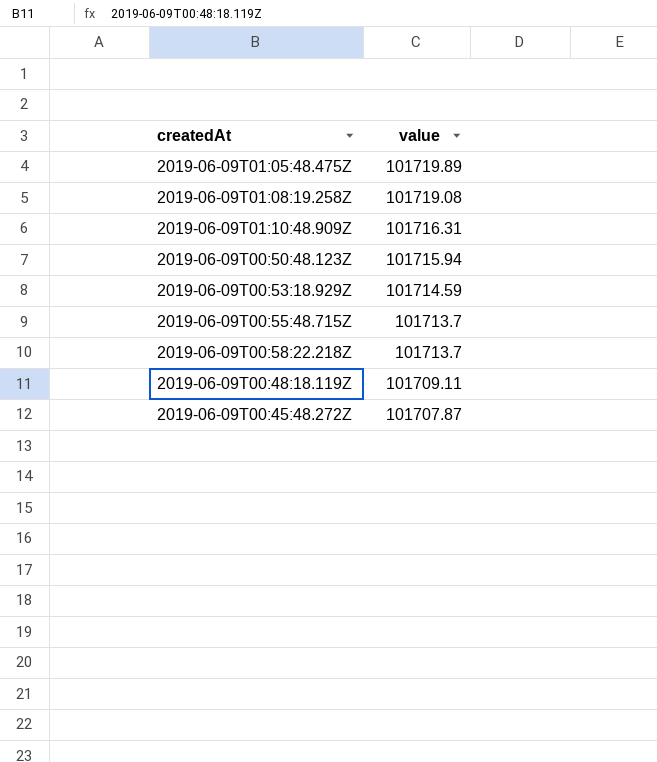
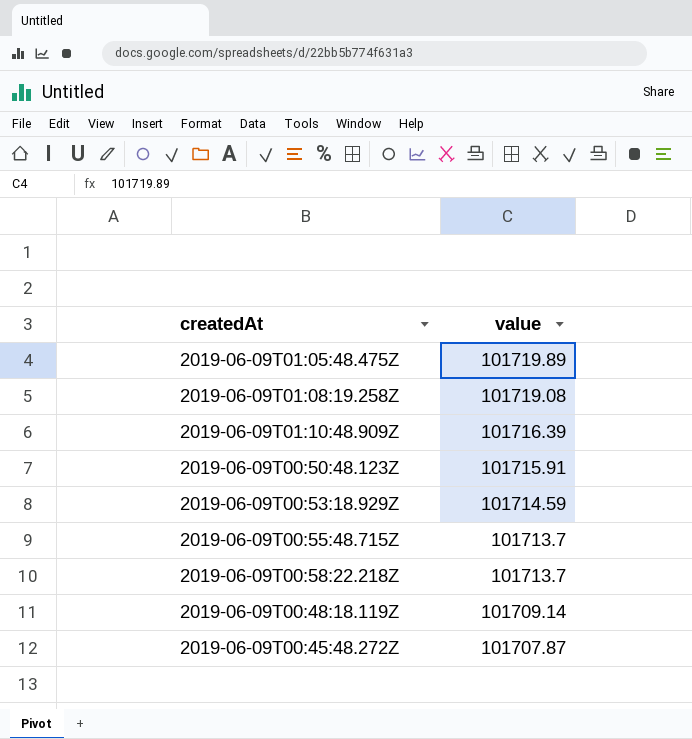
2019-06-09T01:10:48.909Z | value: 101716.31 -> 101716.39
2019-06-09T00:50:48.123Z | value: 101715.94 -> 101715.91
2019-06-09T00:48:18.119Z | value: 101709.11 -> 101709.14

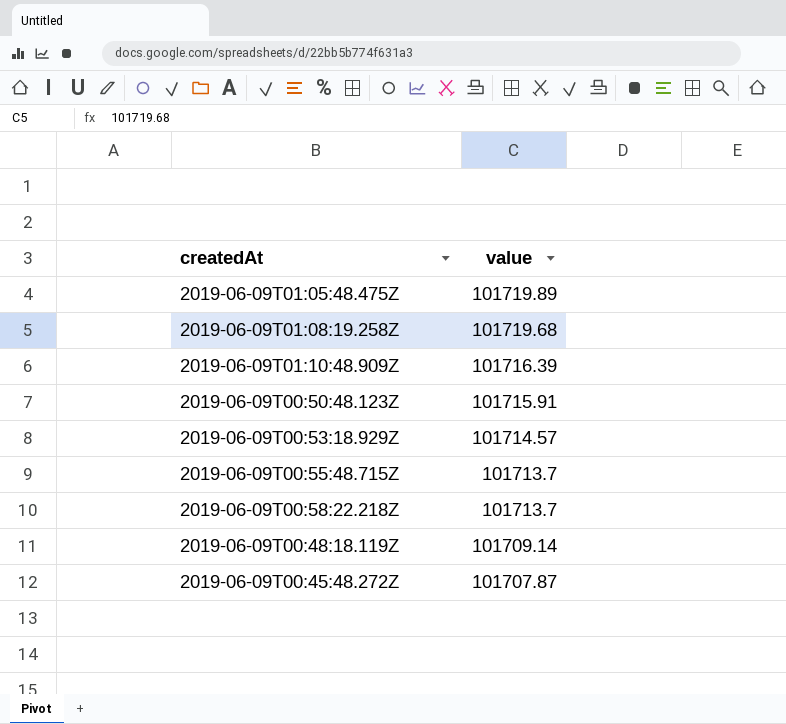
2019-06-09T01:08:19.258Z | value: 101719.08 -> 101719.68
2019-06-09T00:53:18.929Z | value: 101714.59 -> 101714.57

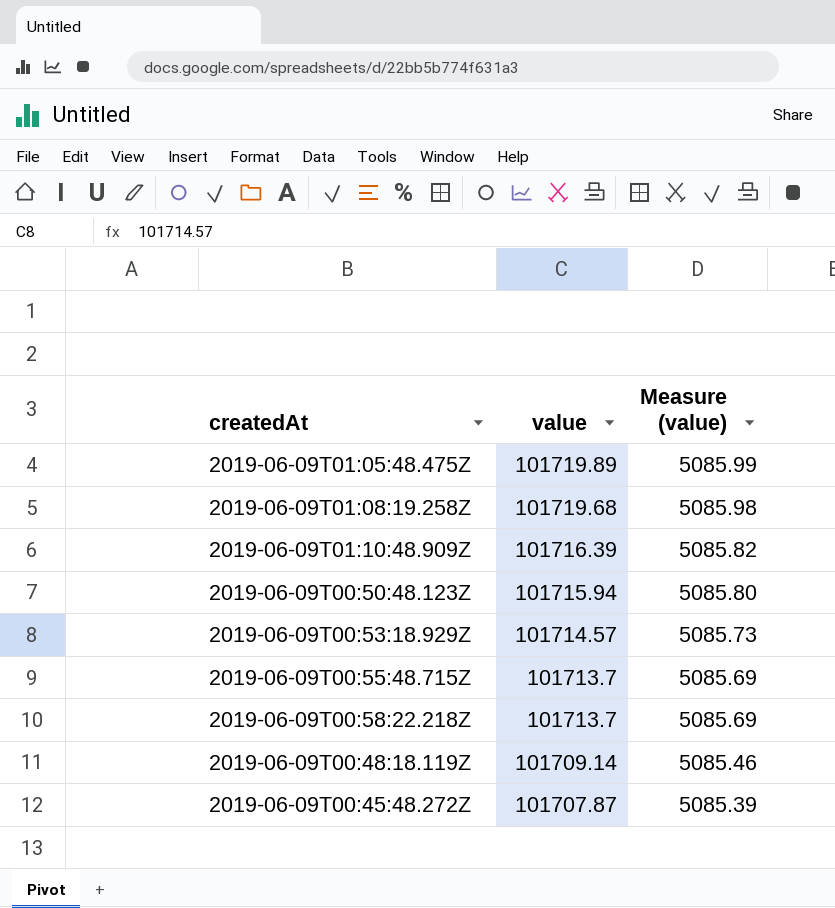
column Measure (value) | formula: none -> [value] * 0.05
2019-06-09T00:50:48.123Z | value: 101715.91 -> 101715.94

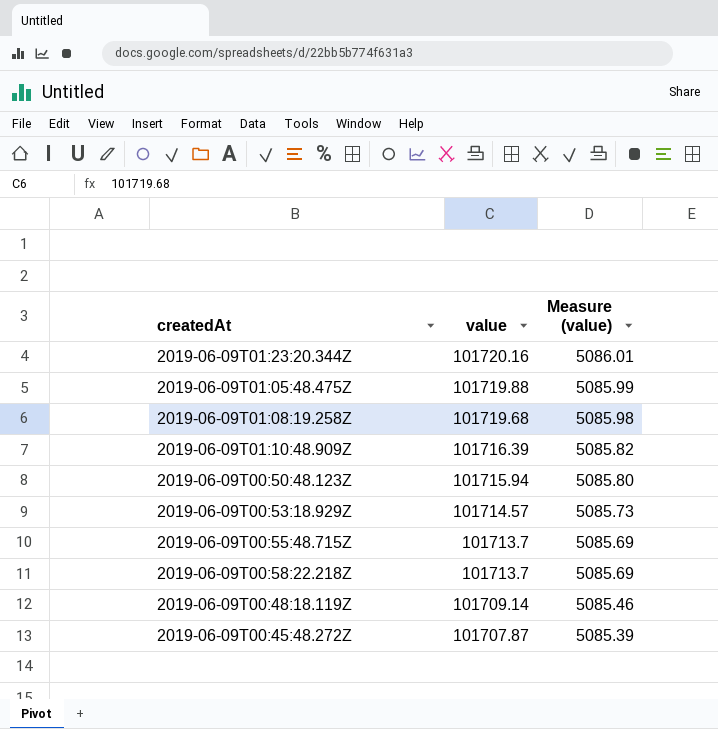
row 2019-06-09T01:23:20.344Z: none -> 101720.16 | 5086.01
2019-06-09T01:05:48.475Z | value: 101719.89 -> 101719.88

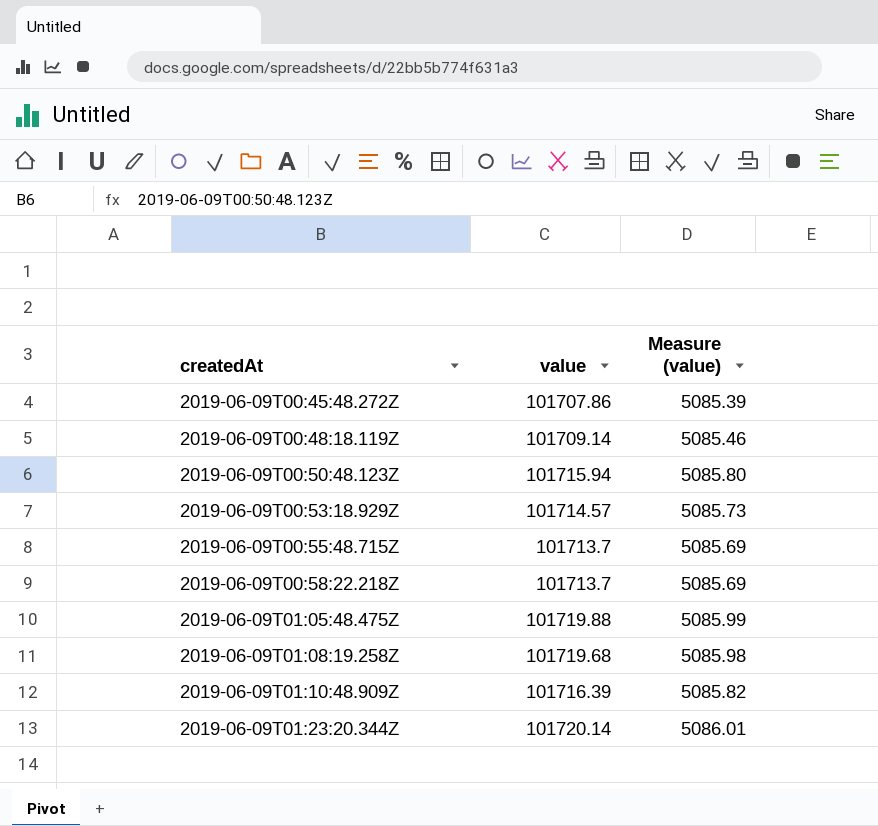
row order: value descending -> createdAt ascending
2019-06-09T00:45:48.272Z | value: 101707.87 -> 101707.86
2019-06-09T01:23:20.344Z | value: 101720.16 -> 101720.14

